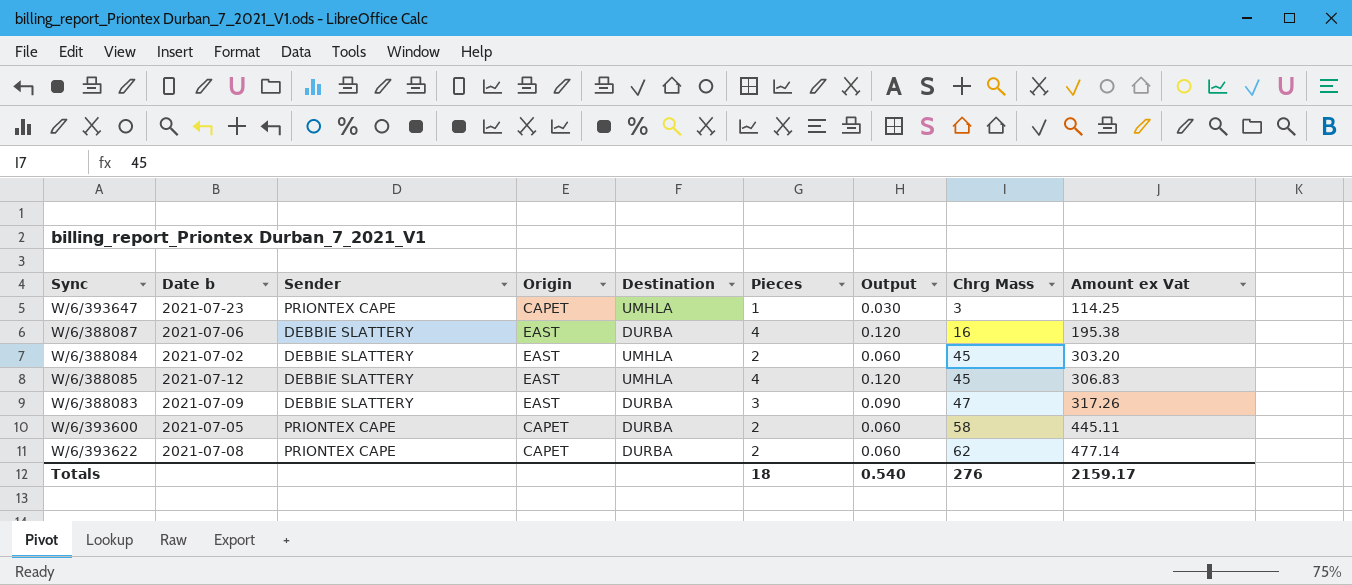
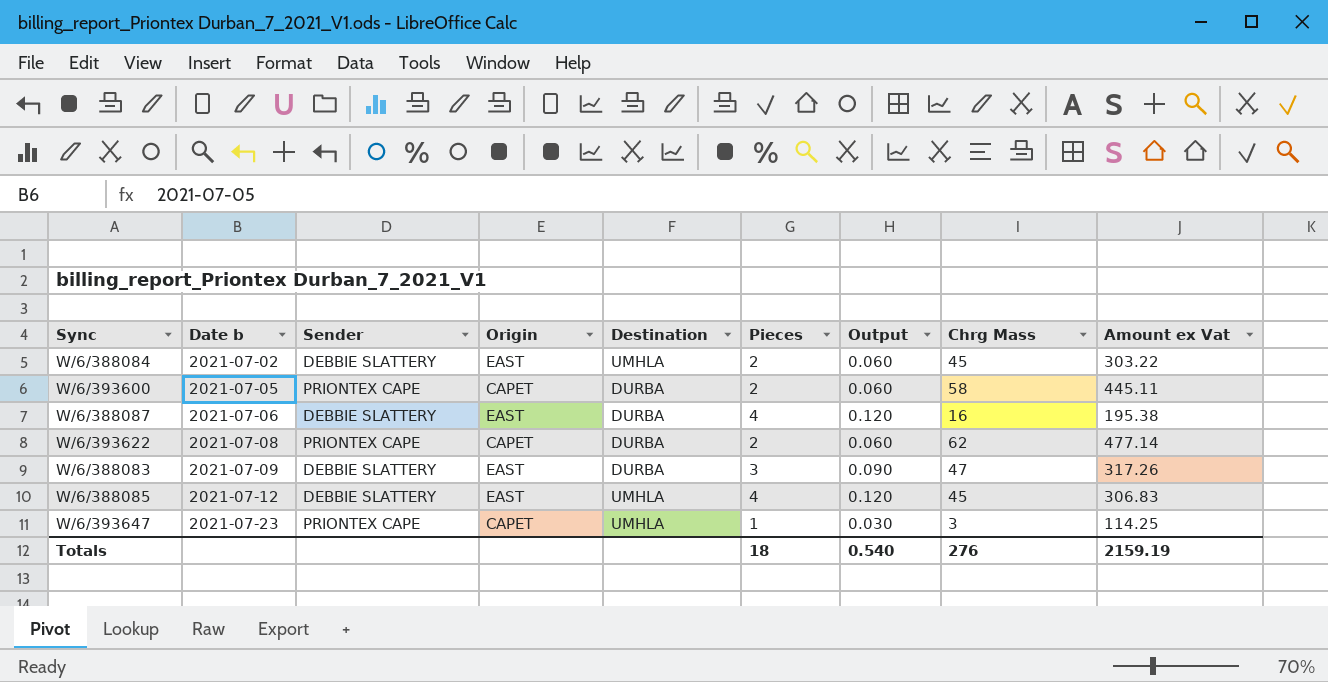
row order: Chrg Mass ascending -> Date b ascending
W/6/388084 | Amount ex Vat: 303.20 -> 303.22
Totals | Amount ex Vat: 2159.17 -> 2159.19

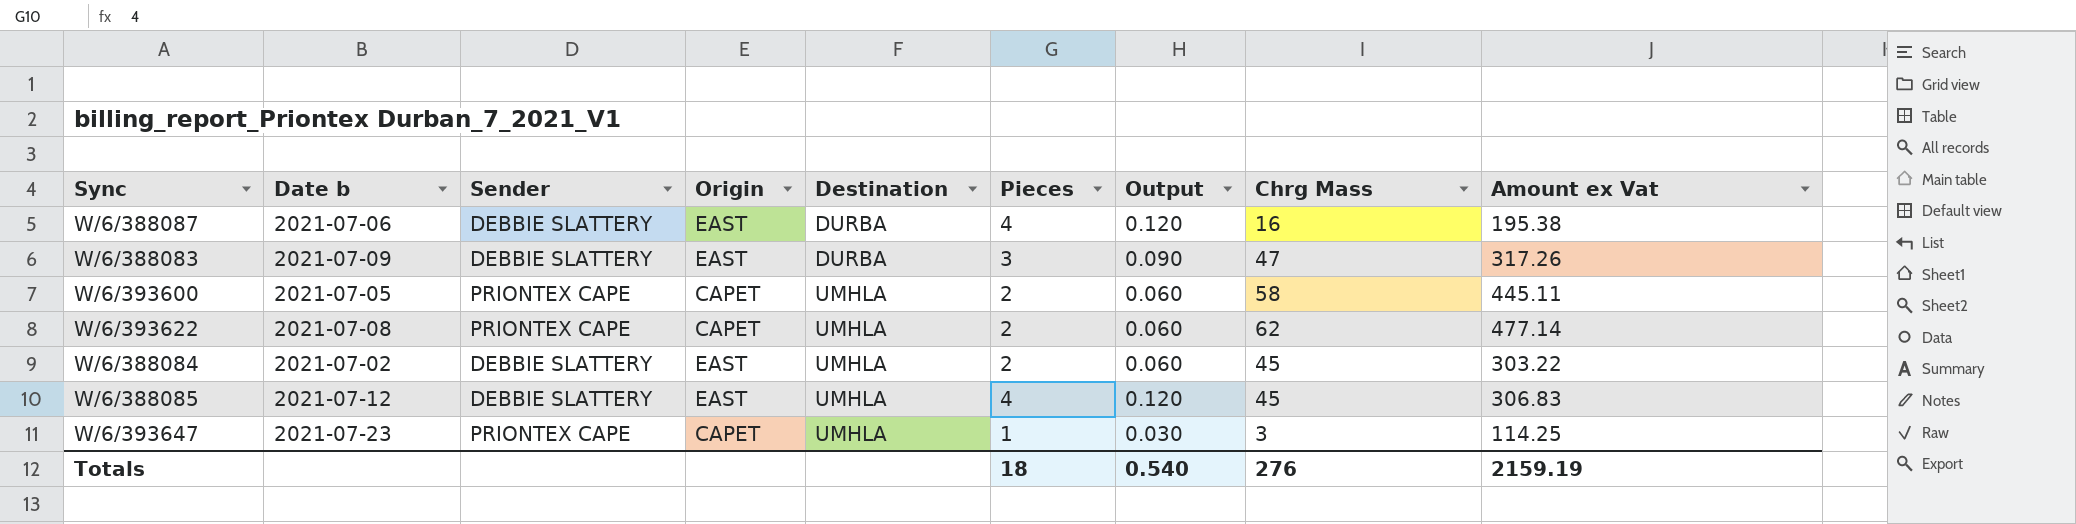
row order: Date b ascending -> Destination ascending
W/6/393600 | Destination: DURBA -> UMHLA
W/6/393622 | Destination: DURBA -> UMHLA

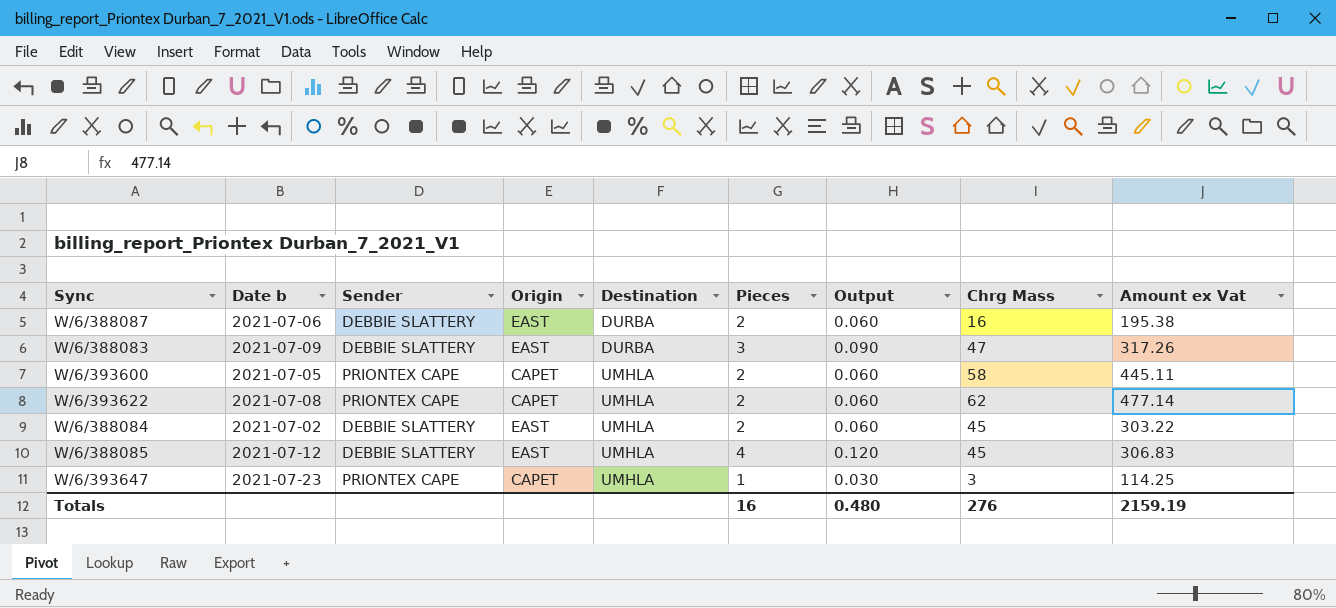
W/6/388087 | Pieces: 4 -> 2
W/6/388087 | Output: 0.120 -> 0.060
Totals | Pieces: 18 -> 16
Totals | Output: 0.540 -> 0.480

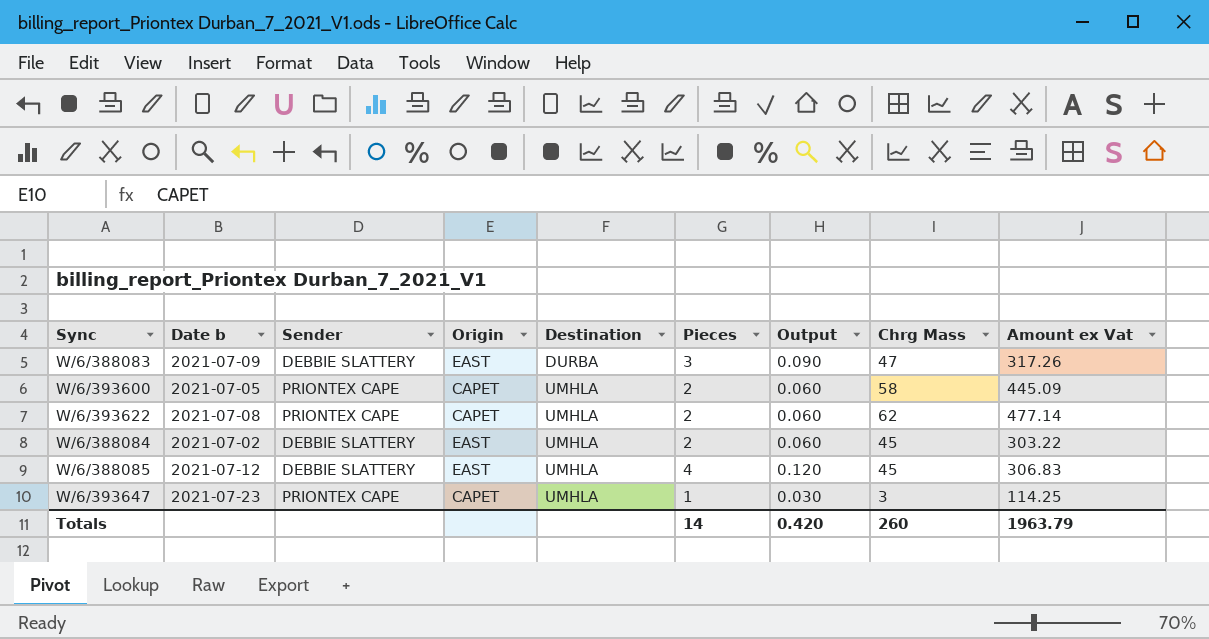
row W/6/388087: 2021-07-06 | DEBBIE SLATTERY | EAST | DURBA | 2 | 0.060 | 16 | 195.38 -> none
W/6/393600 | Amount ex Vat: 445.11 -> 445.09
Totals | Pieces: 16 -> 14
Totals | Output: 0.480 -> 0.420
Totals | Chrg Mass: 276 -> 260
Totals | Amount ex Vat: 2159.19 -> 1963.79

